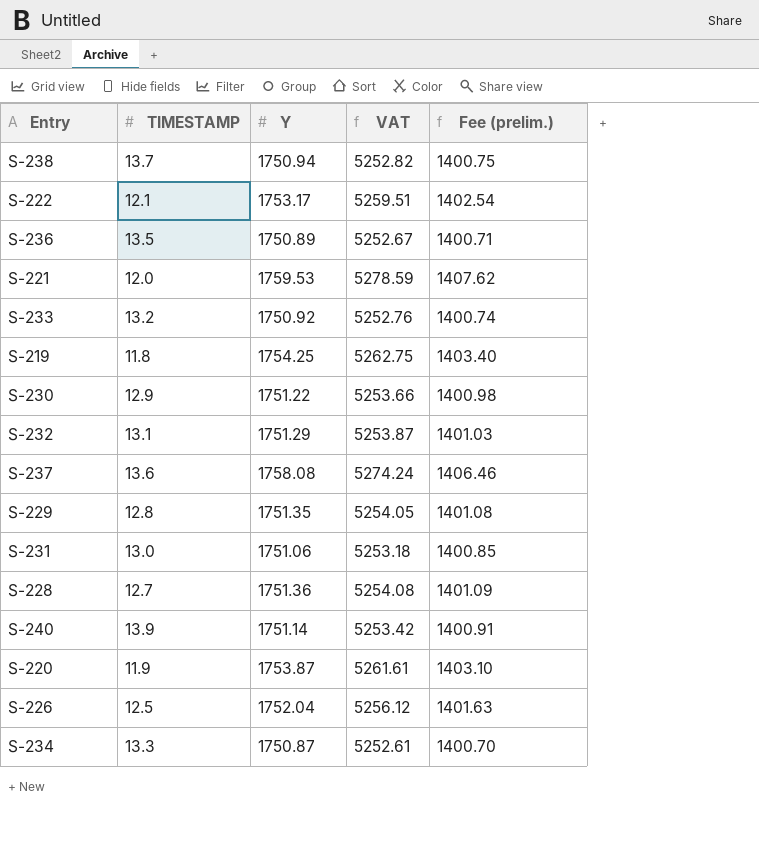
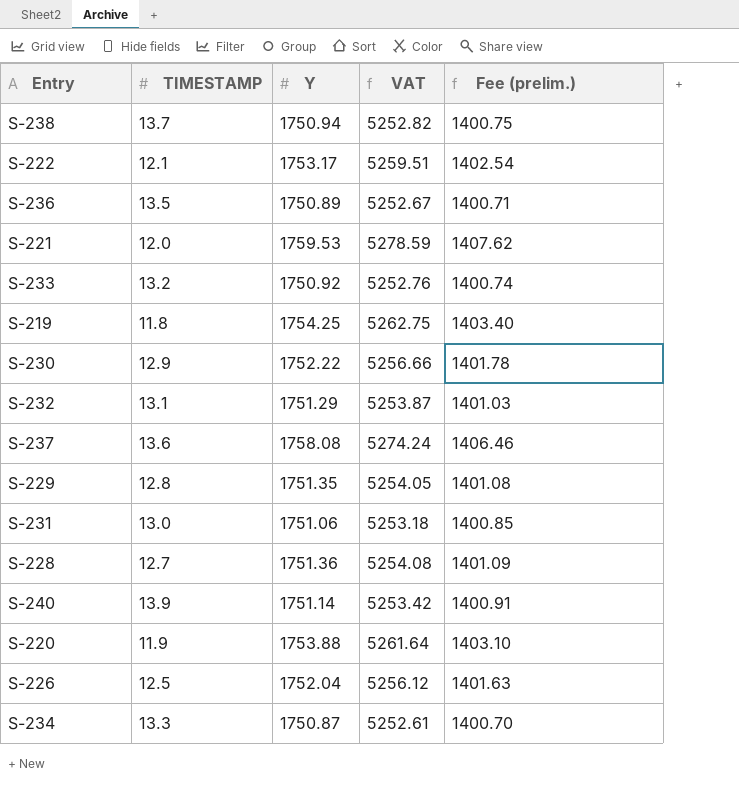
S-230 | Y: 1751.22 -> 1752.22
S-230 | VAT: 5253.66 -> 5256.66
S-230 | Fee (prelim.): 1400.98 -> 1401.78
S-220 | Y: 1753.87 -> 1753.88
S-220 | VAT: 5261.61 -> 5261.64

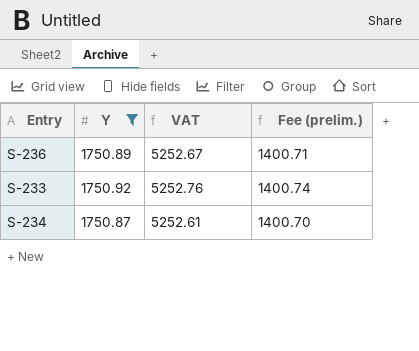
filter: none -> Y <= 1750.92
column TIMESTAMP | position: 2 -> none

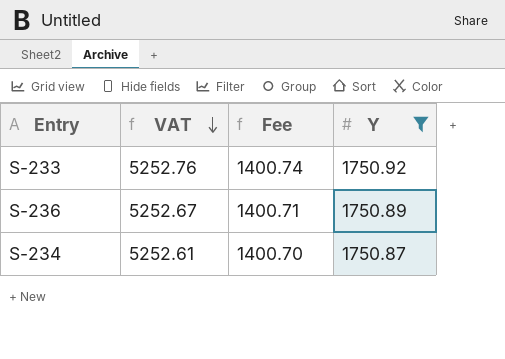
row order: none -> VAT descending
column name: Fee (prelim.) -> Fee
column Y | position: 2 -> 4

